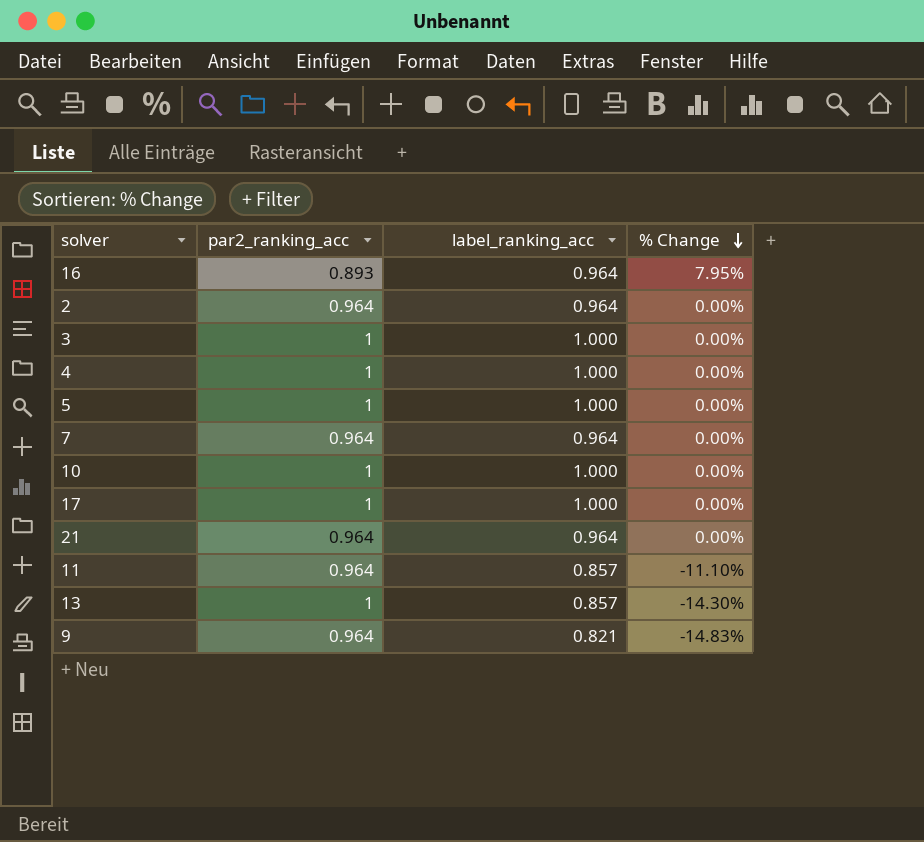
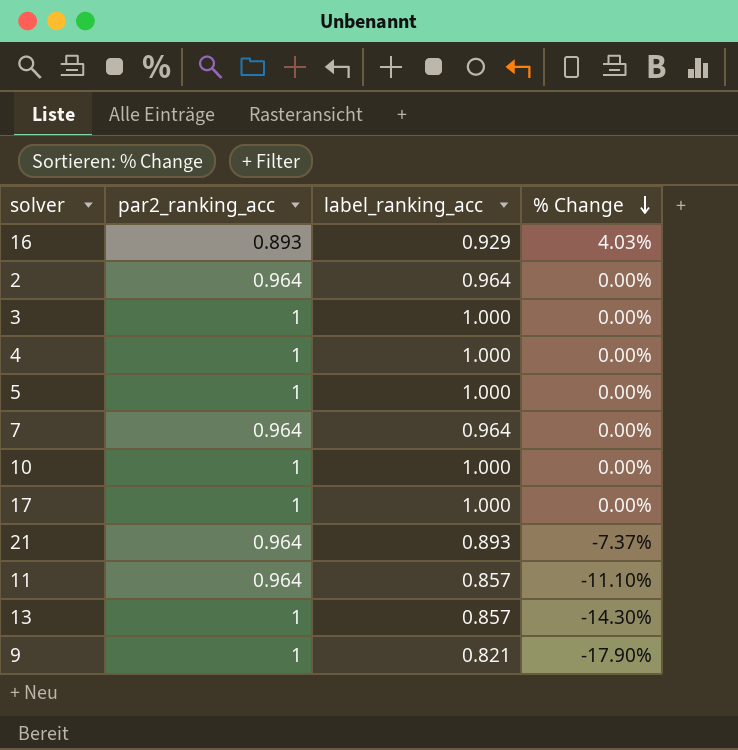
16 | label_ranking_acc: 0.964 -> 0.929
16 | % Change: 7.95% -> 4.03%
21 | label_ranking_acc: 0.964 -> 0.893
21 | % Change: 0.00% -> -7.37%
9 | par2_ranking_acc: 0.964 -> 1
9 | % Change: -14.83% -> -17.90%

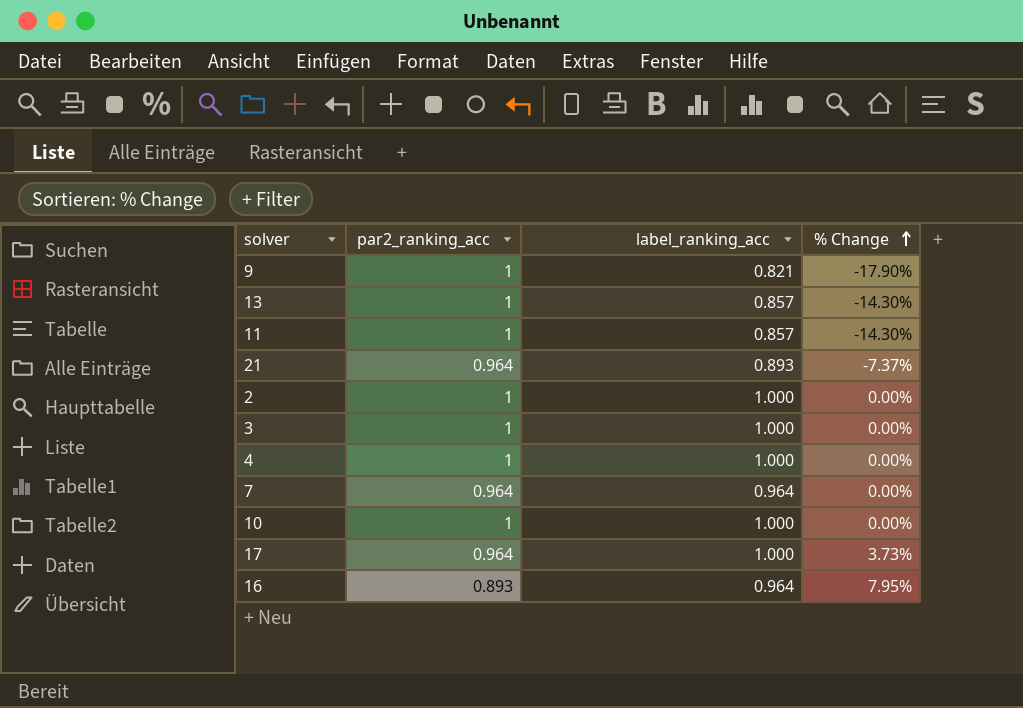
row order: % Change descending -> % Change ascending
row 5: 1 | 1.000 | 0.00% -> none
11 | par2_ranking_acc: 0.964 -> 1
11 | % Change: -11.10% -> -14.30%
2 | par2_ranking_acc: 0.964 -> 1
2 | label_ranking_acc: 0.964 -> 1.000
17 | par2_ranking_acc: 1 -> 0.964
17 | % Change: 0.00% -> 3.73%
16 | label_ranking_acc: 0.929 -> 0.964
16 | % Change: 4.03% -> 7.95%

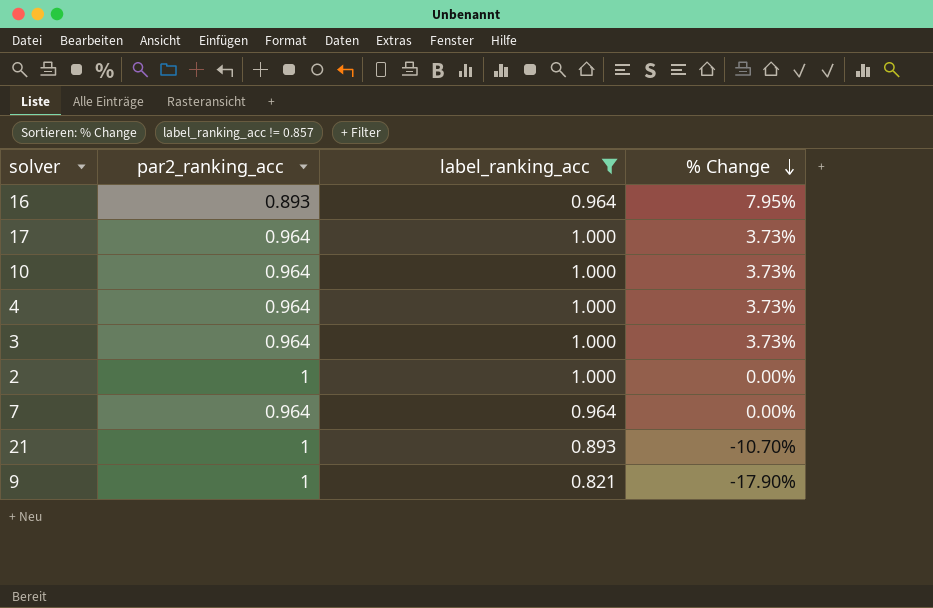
filter: none -> label_ranking_acc != 0.857
row order: % Change ascending -> % Change descending
10 | par2_ranking_acc: 1 -> 0.964
10 | % Change: 0.00% -> 3.73%
4 | par2_ranking_acc: 1 -> 0.964
4 | % Change: 0.00% -> 3.73%
3 | par2_ranking_acc: 1 -> 0.964
3 | % Change: 0.00% -> 3.73%
21 | par2_ranking_acc: 0.964 -> 1
21 | % Change: -7.37% -> -10.70%

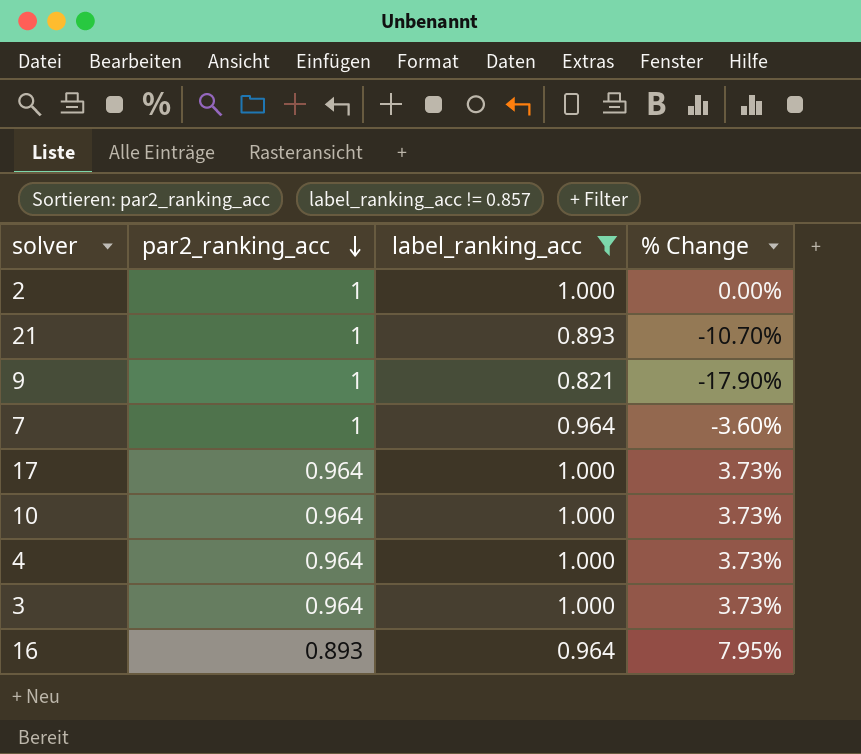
row order: % Change descending -> par2_ranking_acc descending
7 | par2_ranking_acc: 0.964 -> 1
7 | % Change: 0.00% -> -3.60%

